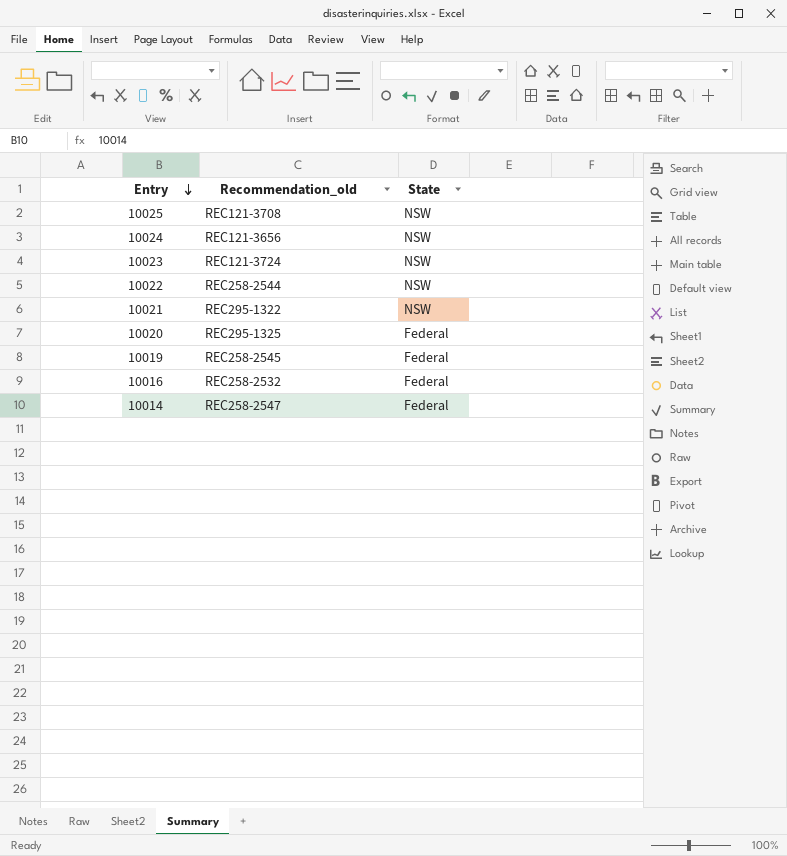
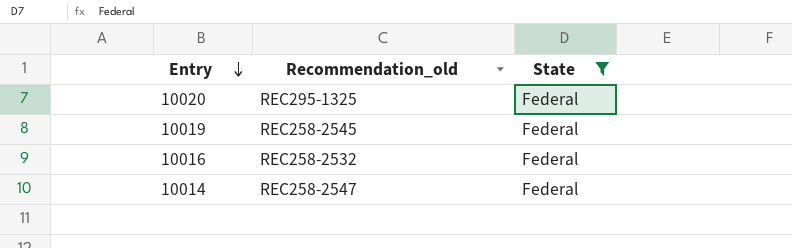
filter: none -> State = Federal

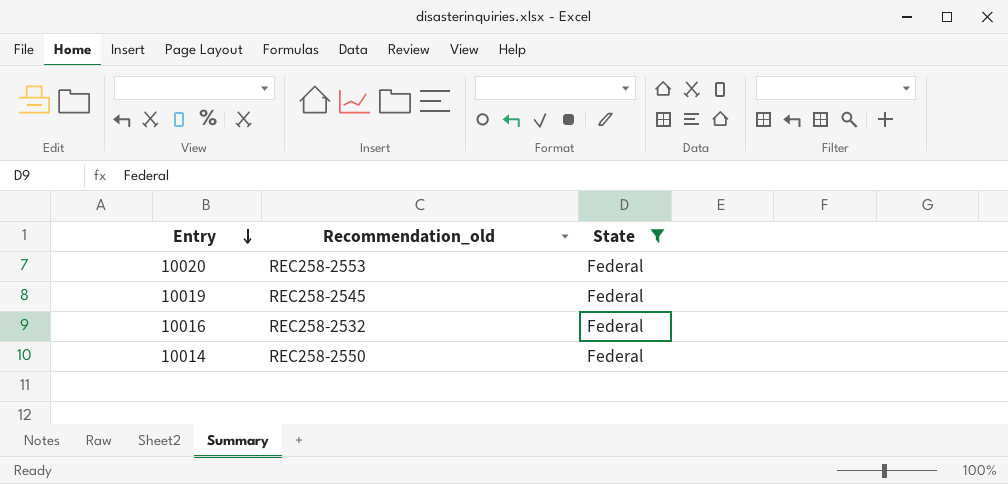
10020 | Recommendation_old: REC295-1325 -> REC258-2553
10014 | Recommendation_old: REC258-2547 -> REC258-2550

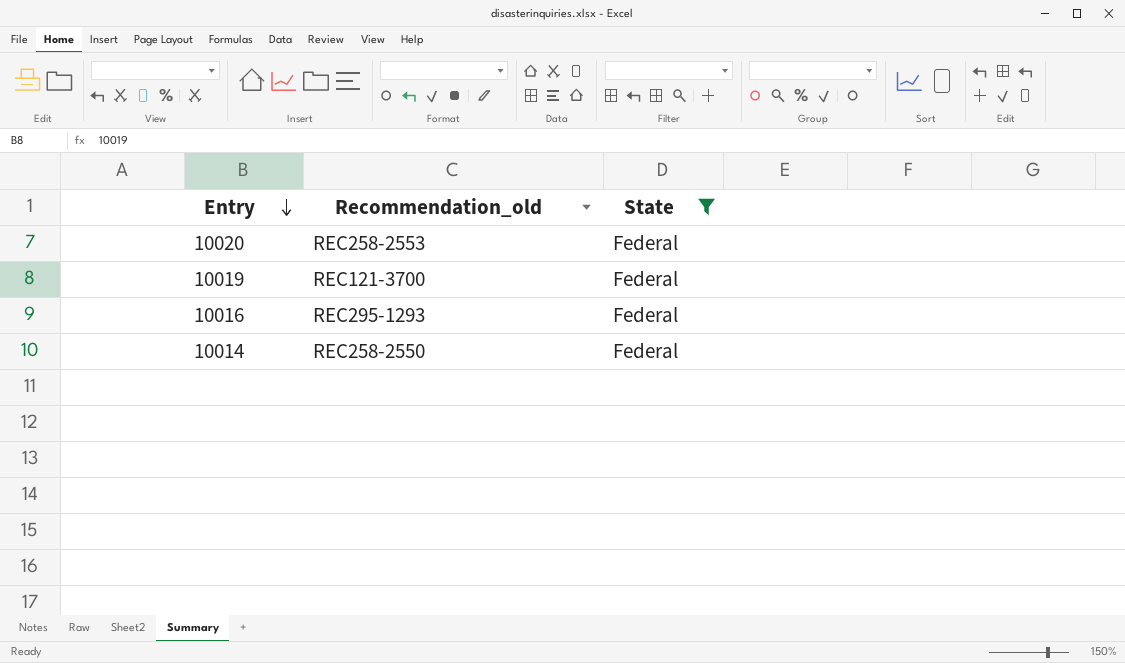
10019 | Recommendation_old: REC258-2545 -> REC121-3700
10016 | Recommendation_old: REC258-2532 -> REC295-1293

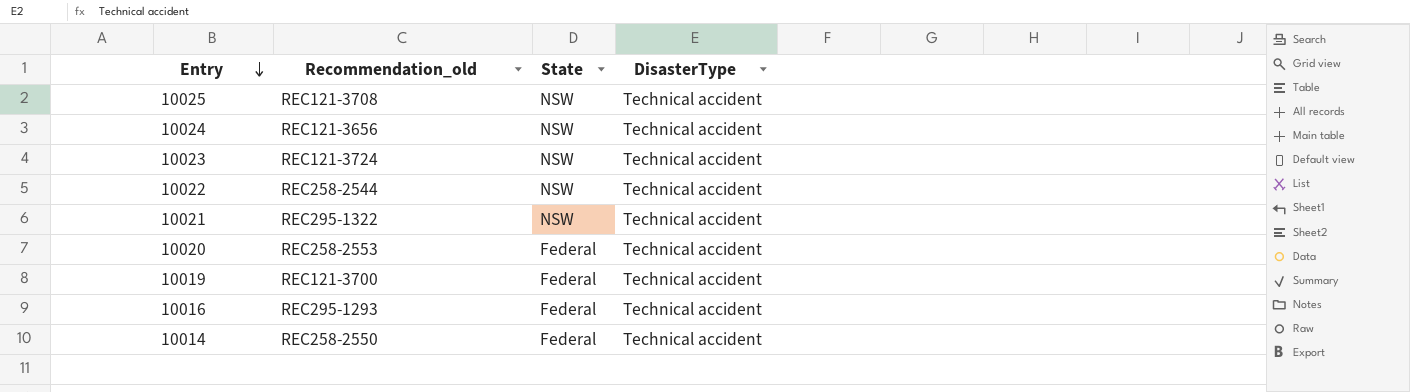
filter: State = Federal -> none
column DisasterType | position: none -> 4

